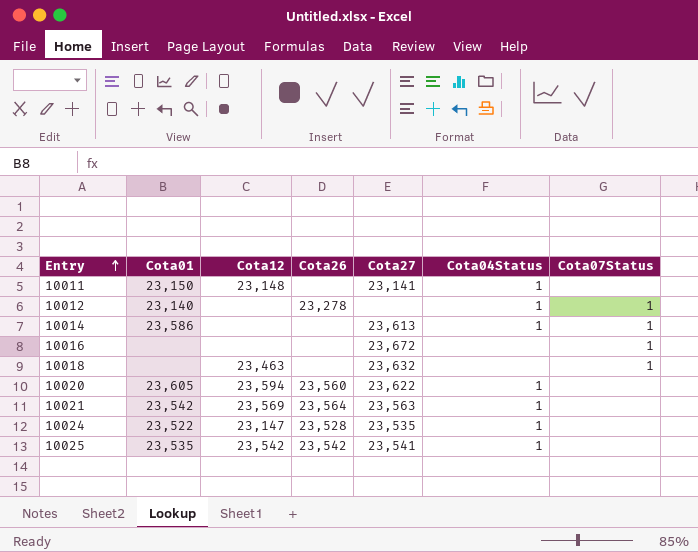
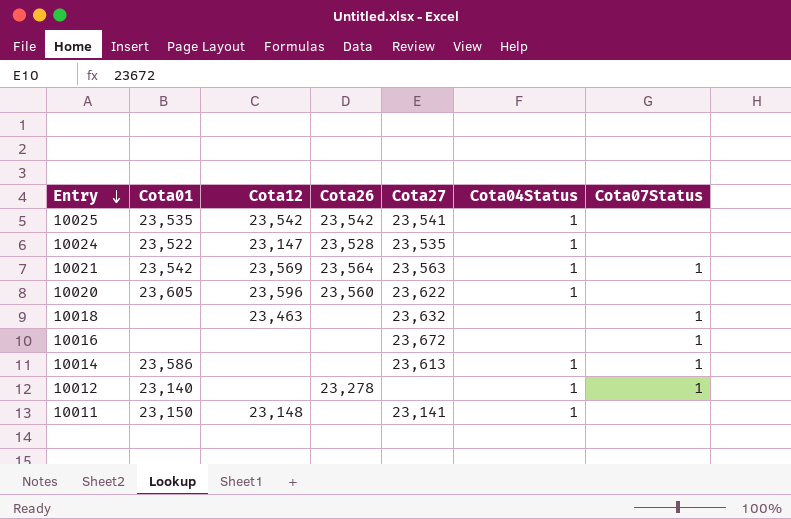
row order: Entry ascending -> Entry descending
10021 | Cota07Status: none -> 1
10020 | Cota12: 23,594 -> 23,596

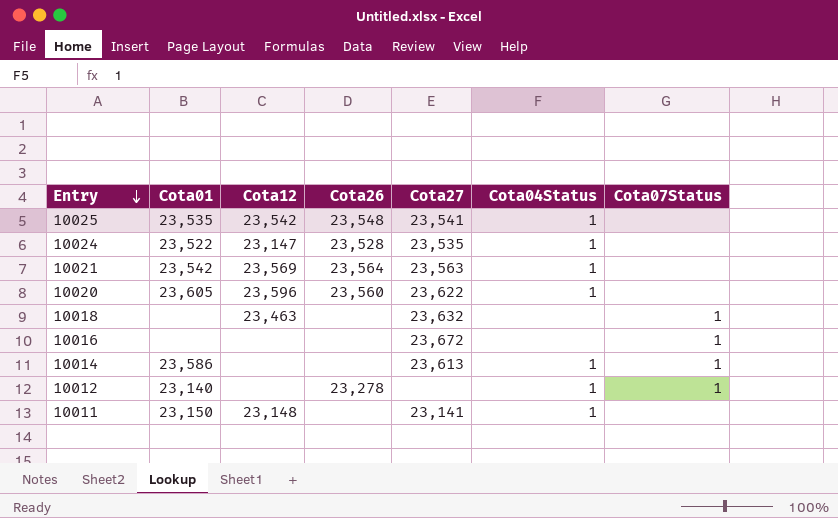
10025 | Cota26: 23,542 -> 23,548
10021 | Cota07Status: 1 -> none

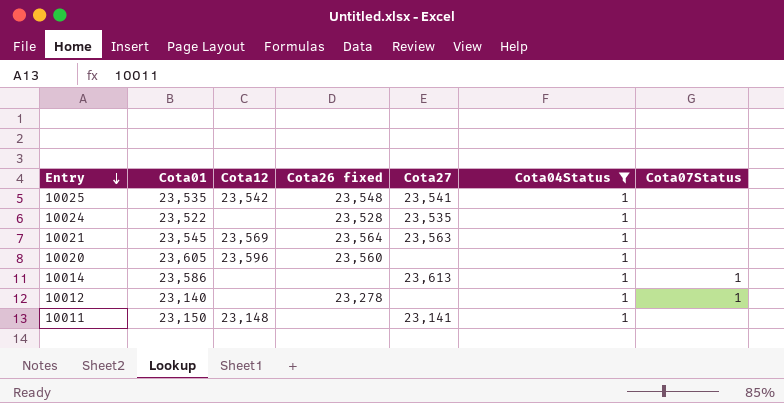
filter: none -> Cota04Status = 1
column name: Cota26 -> Cota26 fixed
10024 | Cota12: 23,147 -> none
10021 | Cota01: 23,542 -> 23,545
10020 | Cota27: 23,622 -> none

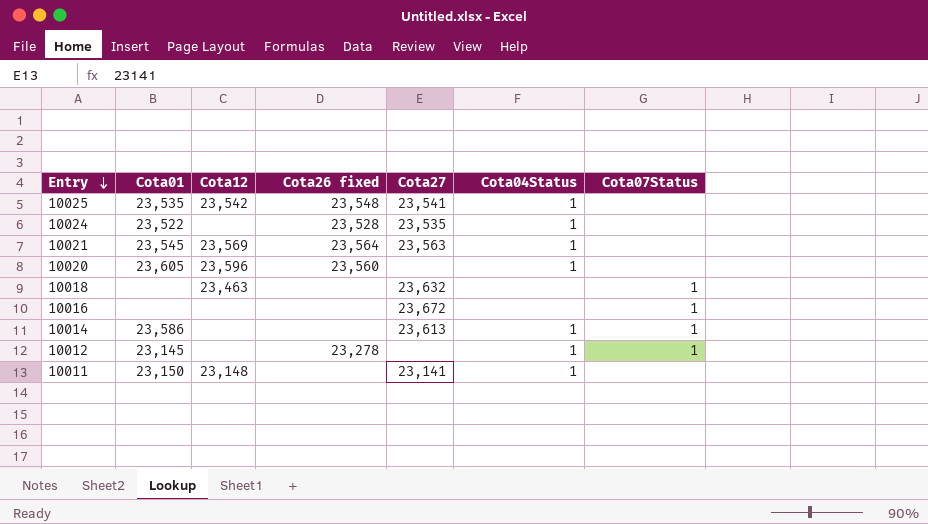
filter: Cota04Status = 1 -> none
10012 | Cota01: 23,140 -> 23,145

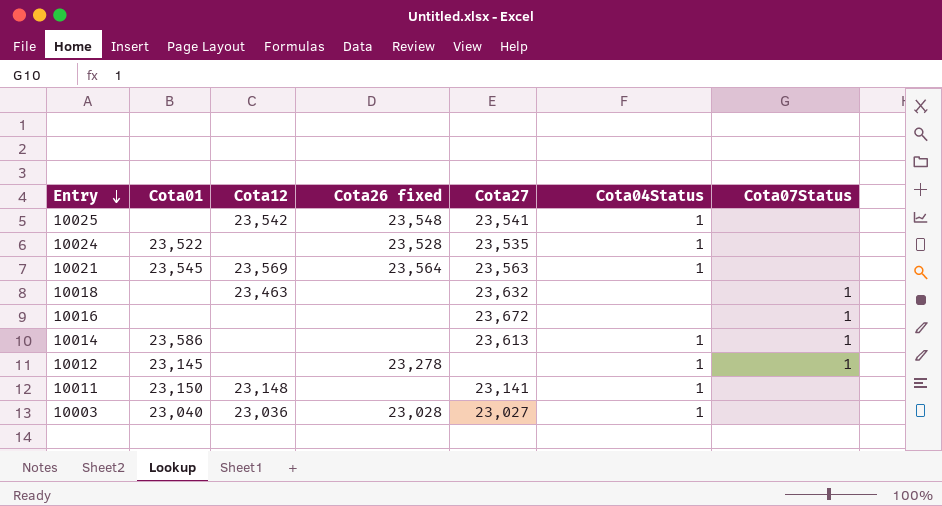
row 10020: 23,605 | 23,596 | 23,560 | none | 1 | none -> none
10025 | Cota01: 23,535 -> none
row 10003: none -> 23,040 | 23,036 | 23,028 | 23,027 | 1 | none

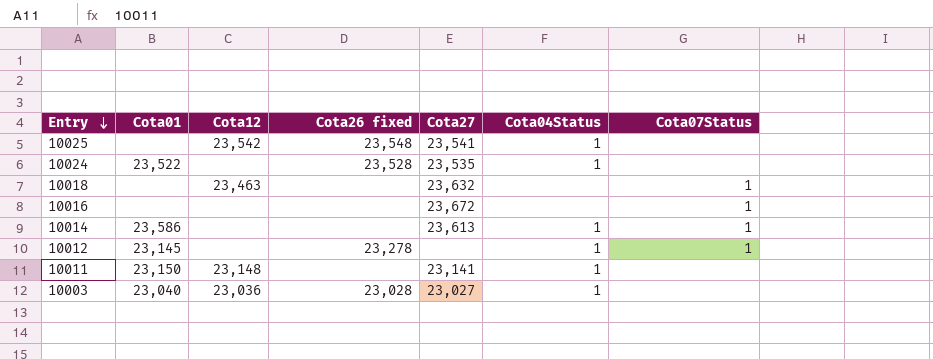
row 10021: 23,545 | 23,569 | 23,564 | 23,563 | 1 | none -> none

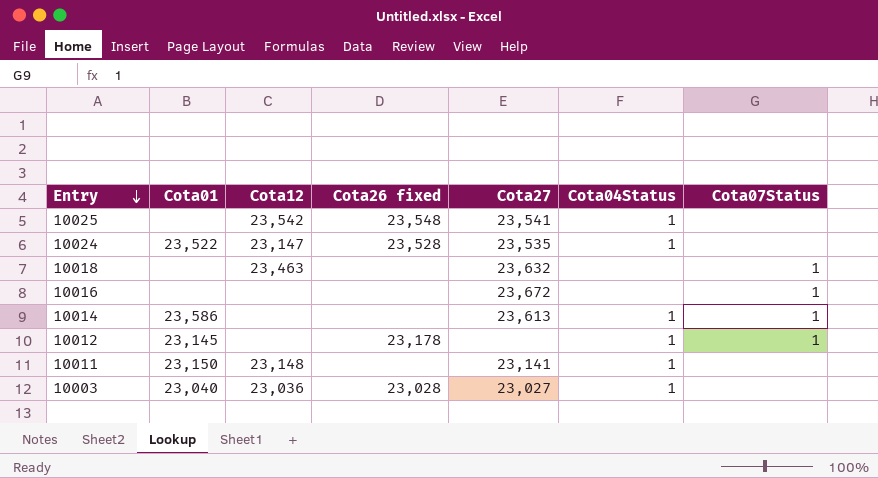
10024 | Cota12: none -> 23,147
10012 | Cota26 fixed: 23,278 -> 23,178

